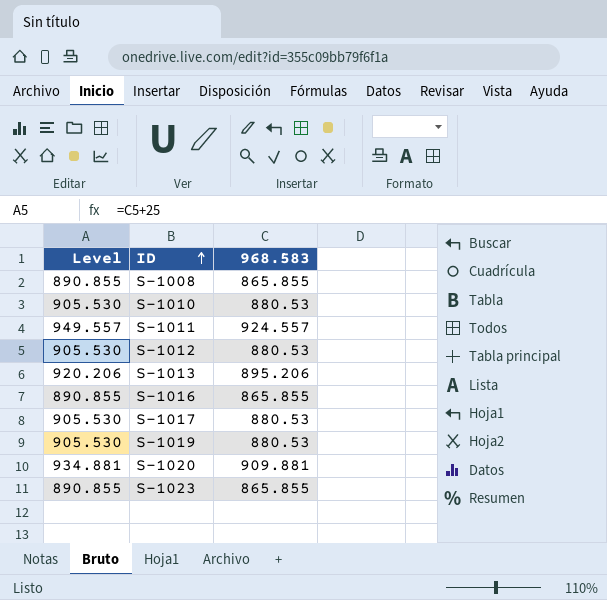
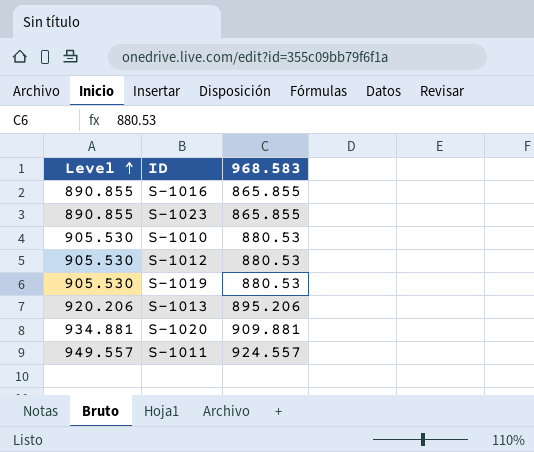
row order: ID ascending -> Level ascending
row S-1008: 890.855 | 865.855 -> none
row S-1017: 905.530 | 880.53 -> none

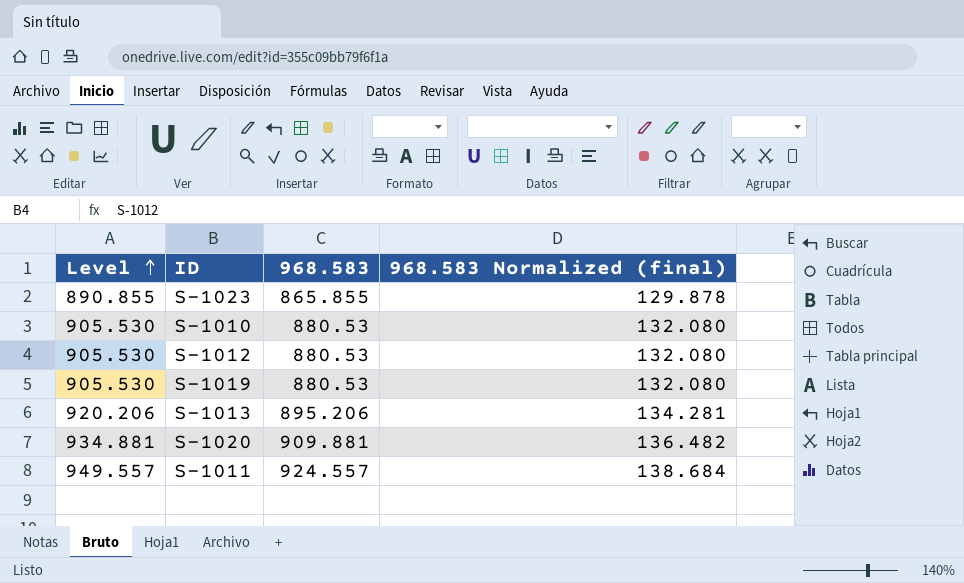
column 968.583 Normalized (final) | formula: none -> [968.583] * 0.15
row S-1016: 890.855 | 865.855 -> none

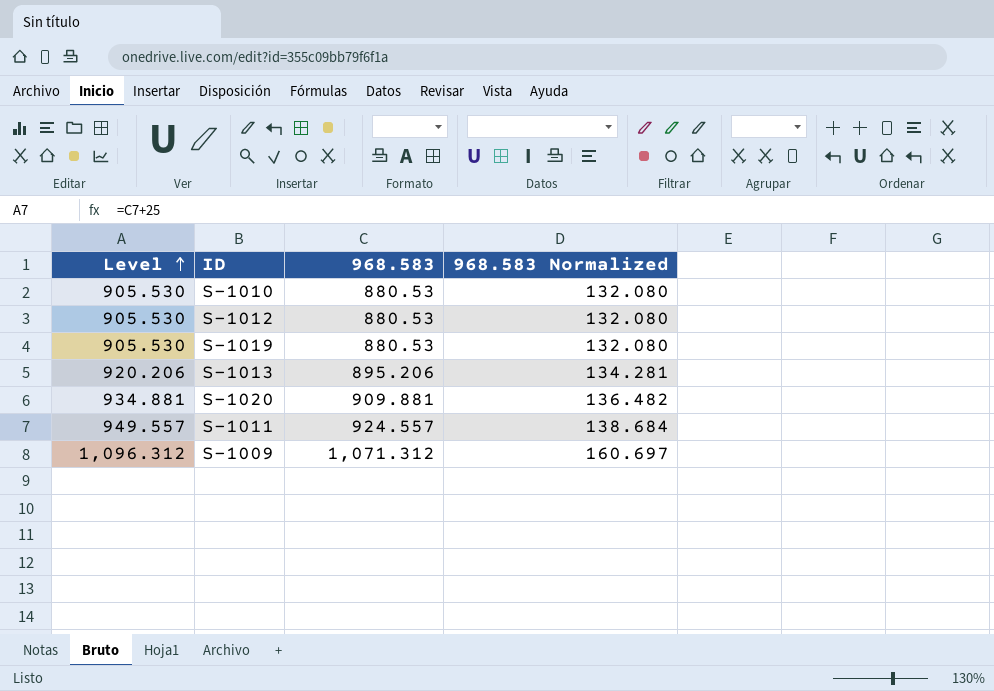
column name: 968.583 Normalized (final) -> 968.583 Normalized
row S-1023: 890.855 | 865.855 | 129.878 -> none
row S-1009: none -> 1,096.312 | 1,071.312 | 160.697

